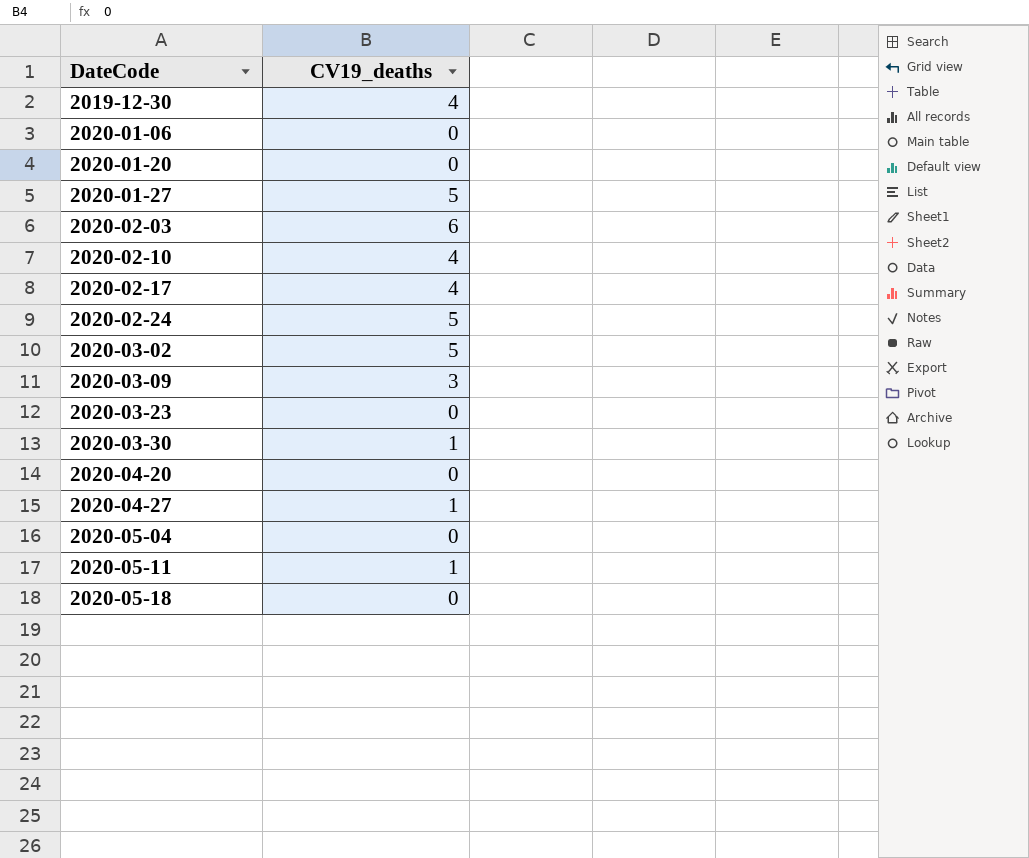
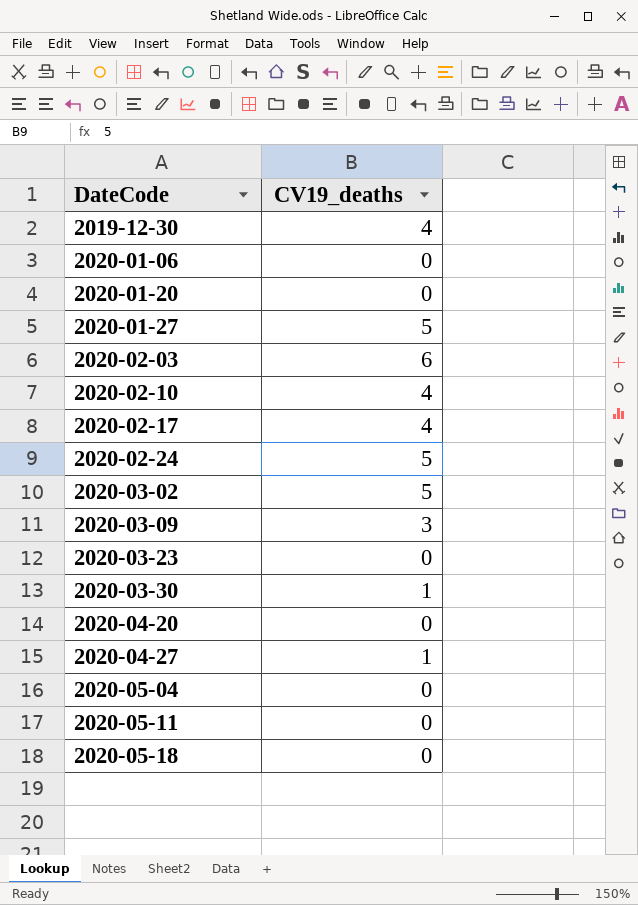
2020-05-11 | CV19_deaths: 1 -> 0

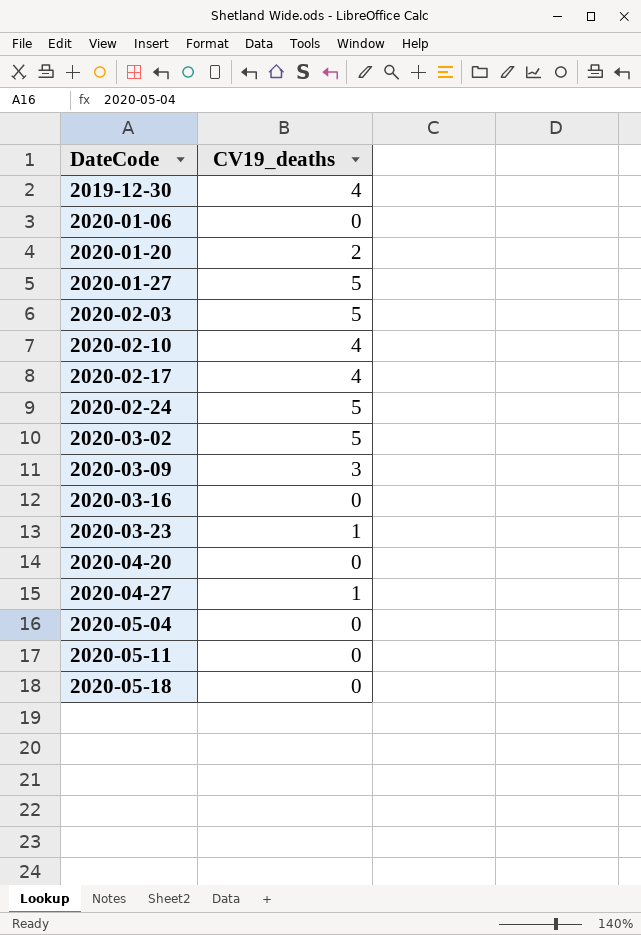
row 2020-03-30: 1 -> none
2020-01-20 | CV19_deaths: 0 -> 2
2020-02-03 | CV19_deaths: 6 -> 5
row 2020-03-16: none -> 0
2020-03-23 | CV19_deaths: 0 -> 1

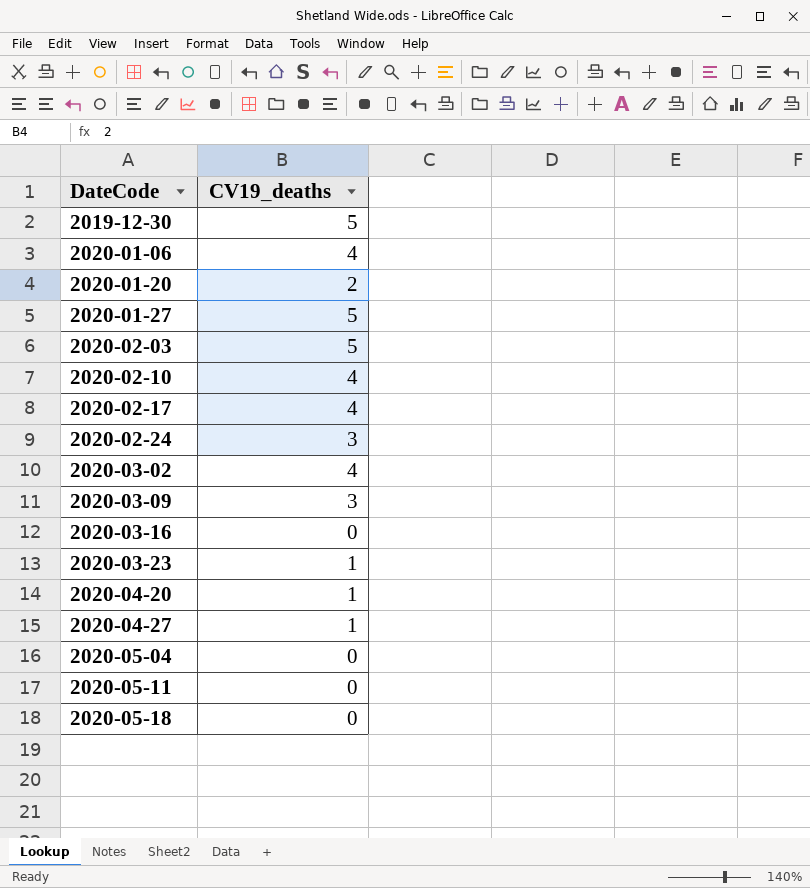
2019-12-30 | CV19_deaths: 4 -> 5
2020-01-06 | CV19_deaths: 0 -> 4
2020-02-24 | CV19_deaths: 5 -> 3
2020-03-02 | CV19_deaths: 5 -> 4
2020-04-20 | CV19_deaths: 0 -> 1

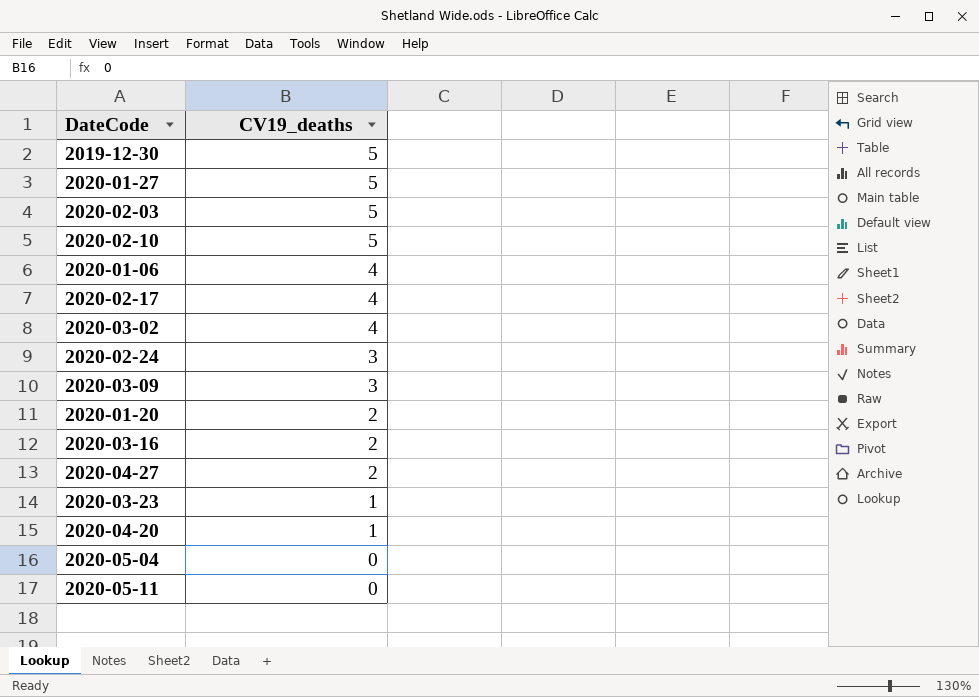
row order: DateCode ascending -> CV19_deaths descending
row 2020-05-18: 0 -> none
2020-02-10 | CV19_deaths: 4 -> 5
2020-03-16 | CV19_deaths: 0 -> 2
2020-04-27 | CV19_deaths: 1 -> 2

